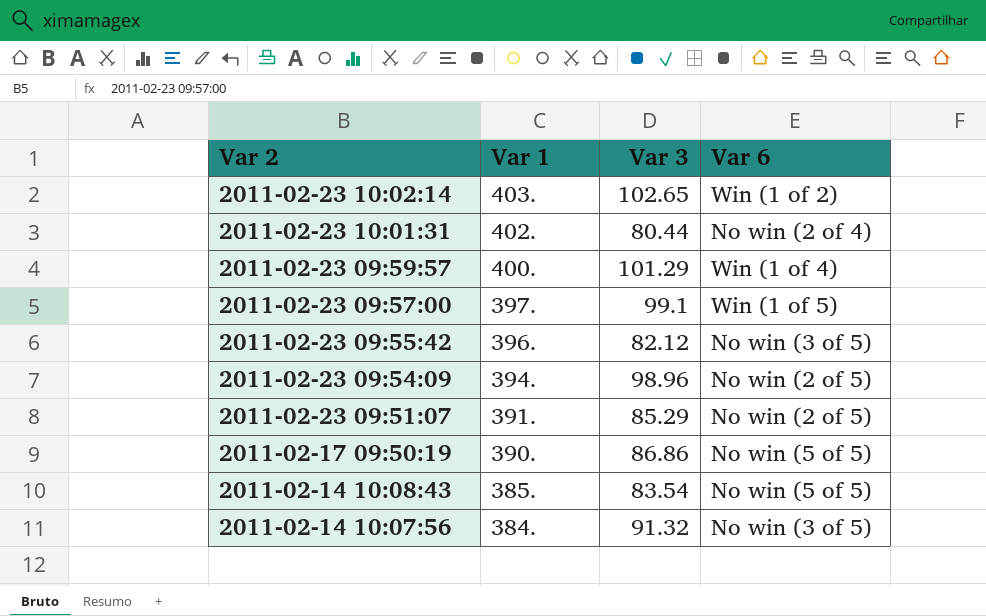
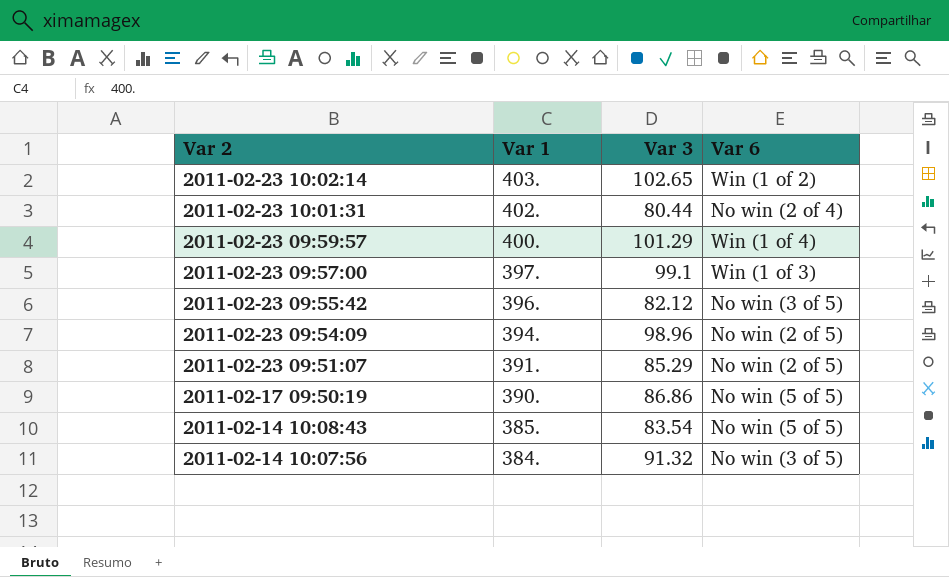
2011-02-23 09:57:00 | Var 6: Win (1 of 5) -> Win (1 of 3)

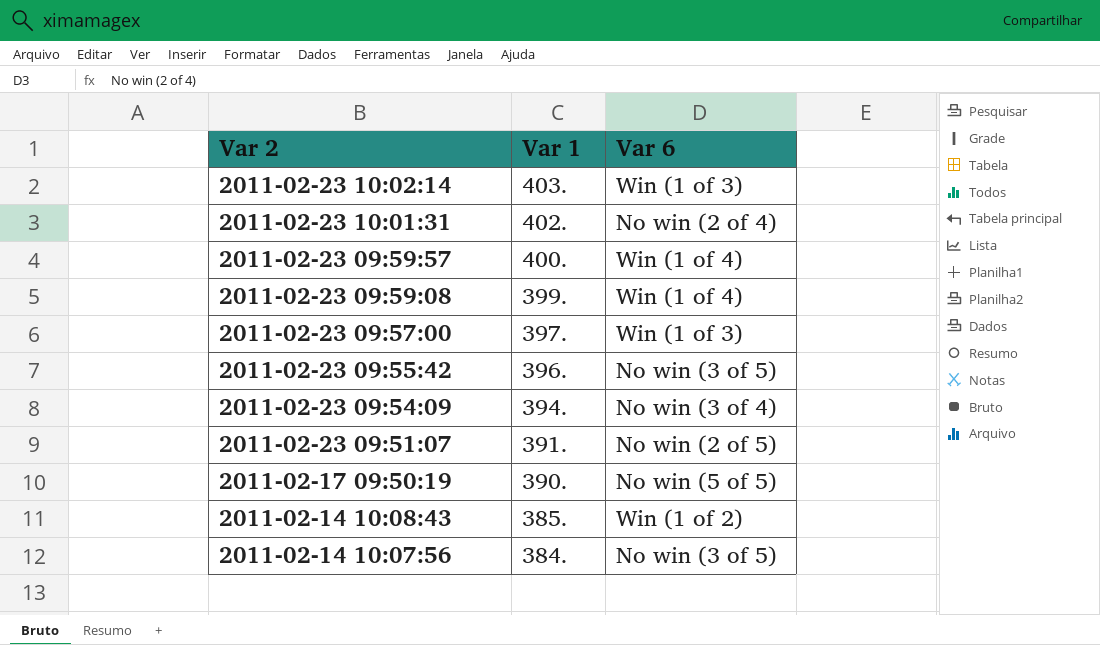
column Var 3 | position: 3 -> none
2011-02-23 10:02:14 | Var 6: Win (1 of 2) -> Win (1 of 3)
row 2011-02-23 09:59:08: none -> 399. | Win (1 of 4)
2011-02-23 09:54:09 | Var 6: No win (2 of 5) -> No win (3 of 4)
2011-02-14 10:08:43 | Var 6: No win (5 of 5) -> Win (1 of 2)

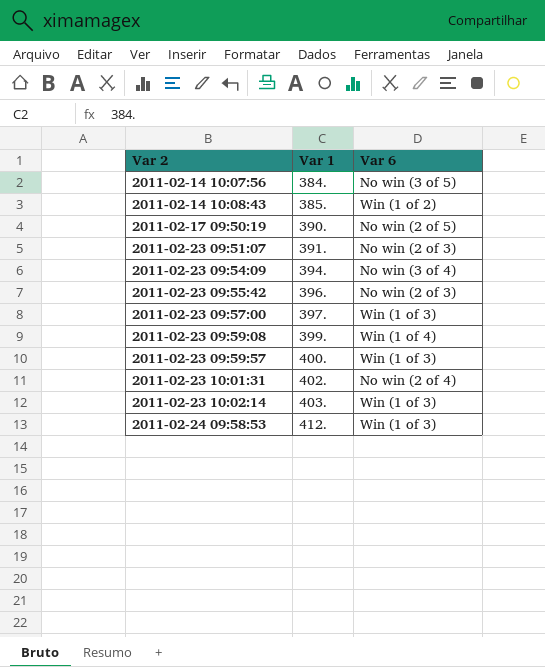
row order: Var 2 descending -> Var 2 ascending
2011-02-17 09:50:19 | Var 6: No win (5 of 5) -> No win (2 of 5)
2011-02-23 09:51:07 | Var 6: No win (2 of 5) -> No win (2 of 3)
2011-02-23 09:55:42 | Var 6: No win (3 of 5) -> No win (2 of 3)
2011-02-23 09:59:57 | Var 6: Win (1 of 4) -> Win (1 of 3)
row 2011-02-24 09:58:53: none -> 412. | Win (1 of 3)

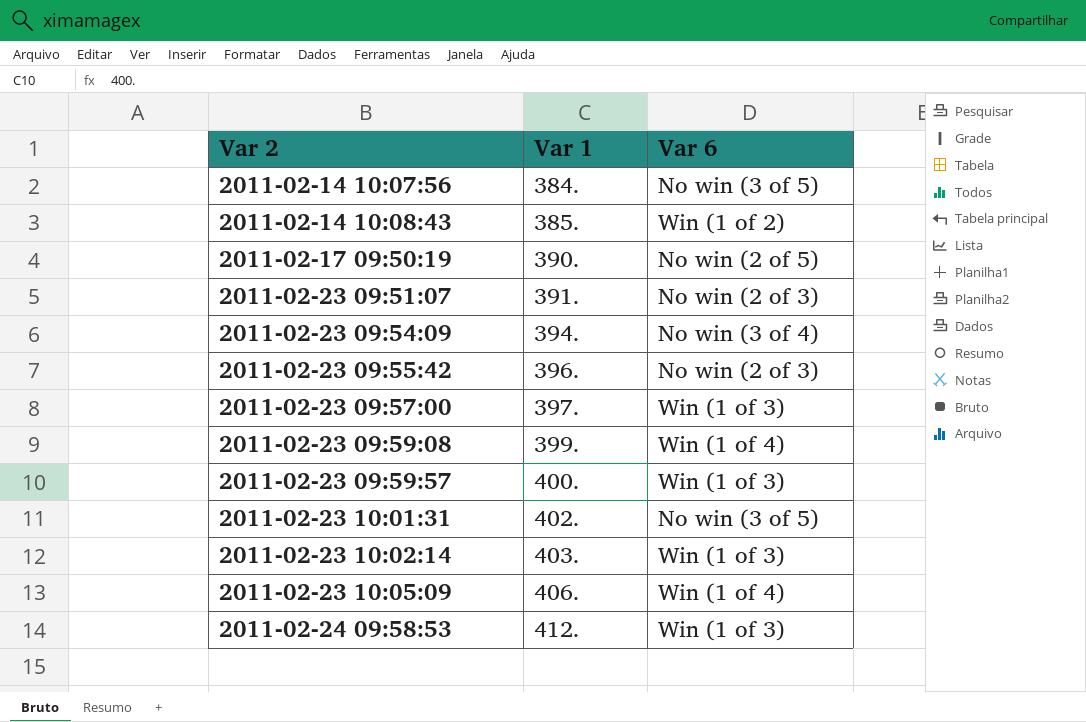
2011-02-23 10:01:31 | Var 6: No win (2 of 4) -> No win (3 of 5)
row 2011-02-23 10:05:09: none -> 406. | Win (1 of 4)

